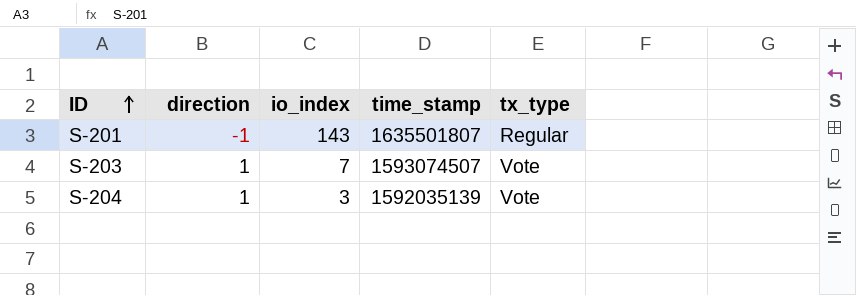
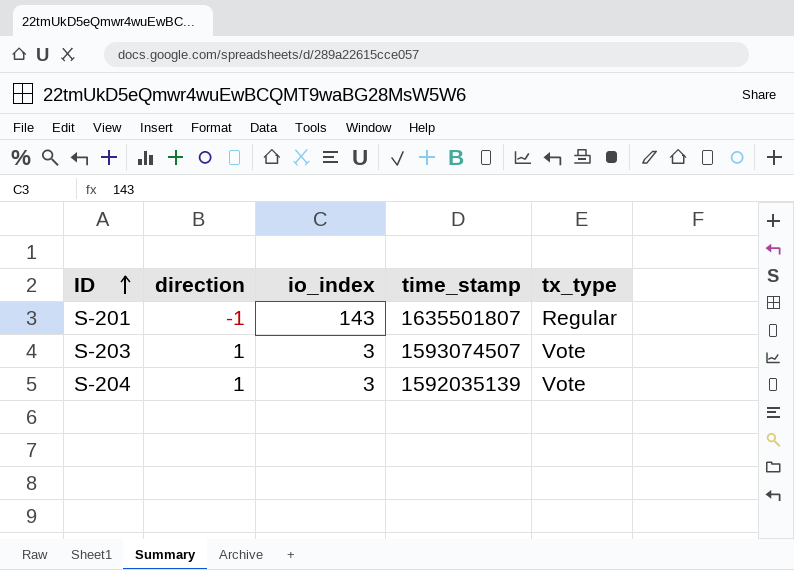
S-203 | io_index: 7 -> 3

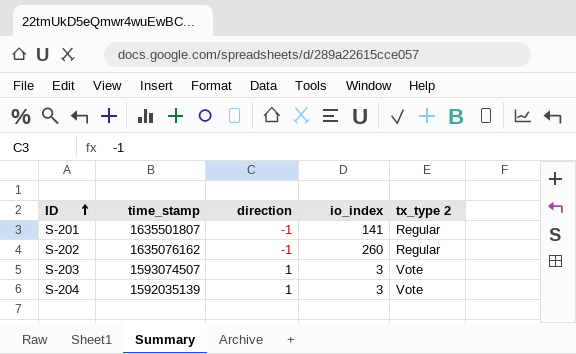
column time_stamp | position: 4 -> 2
column name: tx_type -> tx_type 2
S-201 | io_index: 143 -> 141
row S-202: none -> 1635076162 | -1 | 260 | Regular

